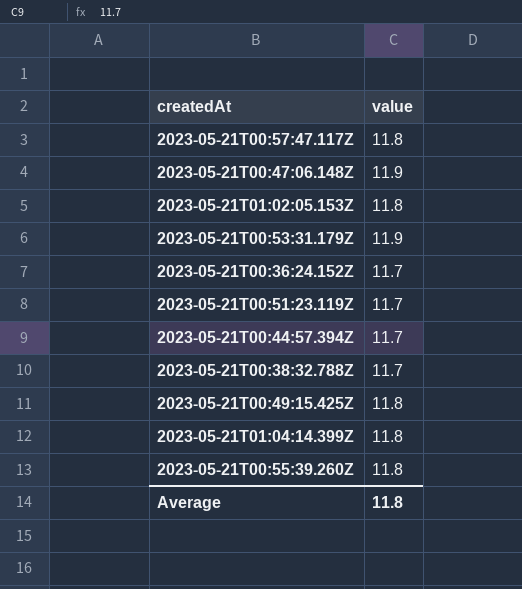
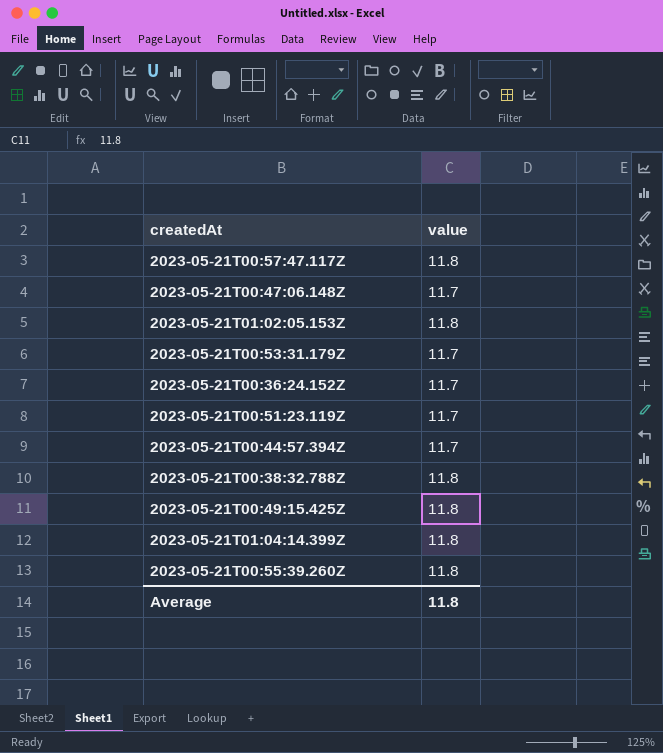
2023-05-21T00:47:06.148Z | value: 11.9 -> 11.7
2023-05-21T00:53:31.179Z | value: 11.9 -> 11.7
2023-05-21T00:38:32.788Z | value: 11.7 -> 11.8

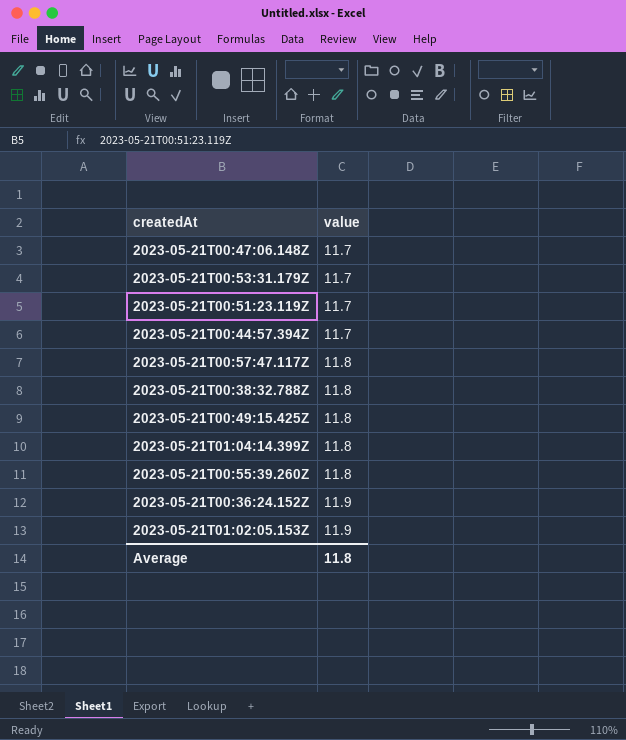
row order: none -> value ascending
2023-05-21T00:36:24.152Z | value: 11.7 -> 11.9
2023-05-21T01:02:05.153Z | value: 11.8 -> 11.9

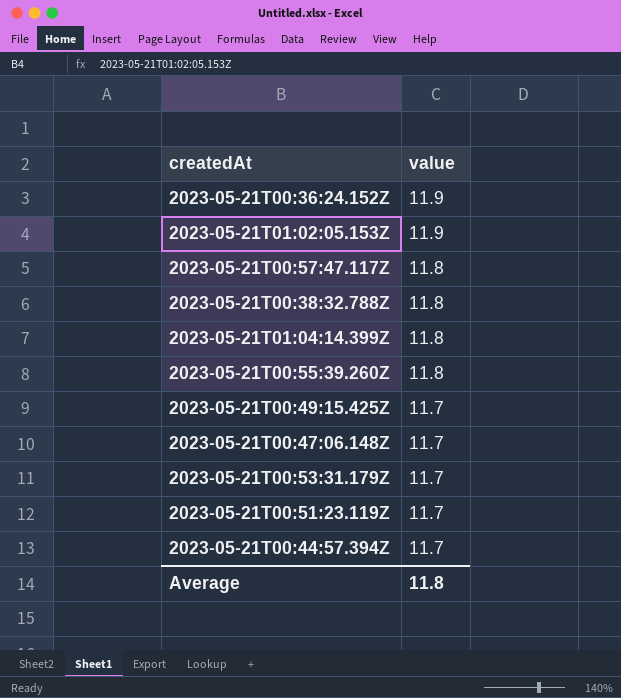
row order: value ascending -> value descending
2023-05-21T00:49:15.425Z | value: 11.8 -> 11.7

